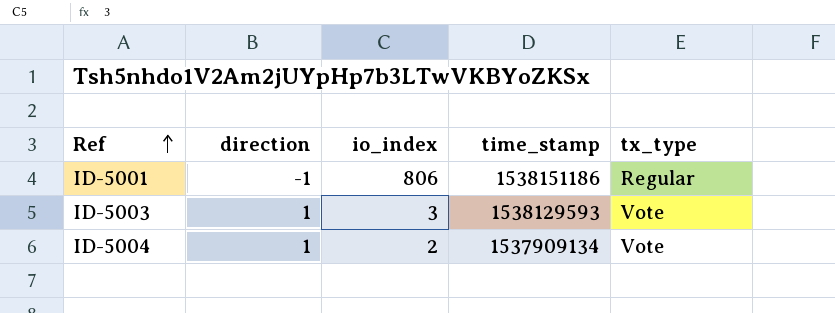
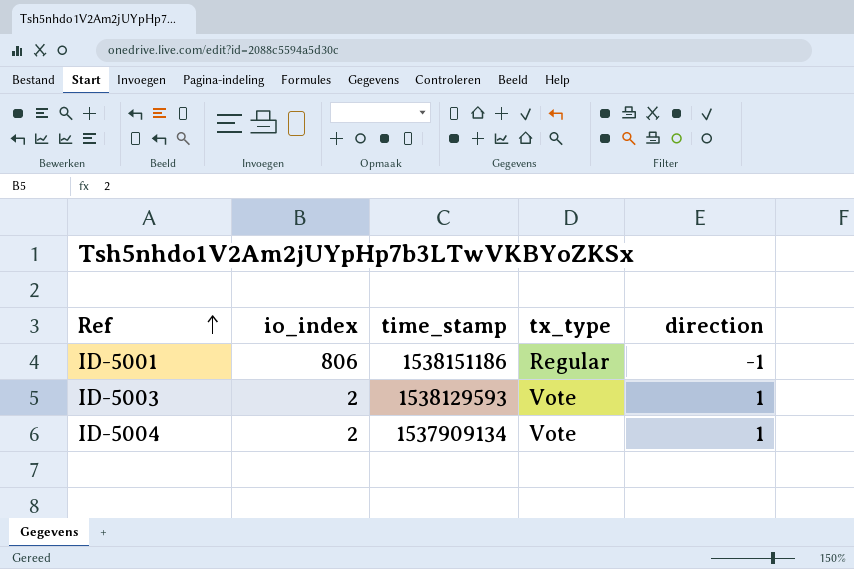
column direction | position: 2 -> 5
ID-5003 | io_index: 3 -> 2

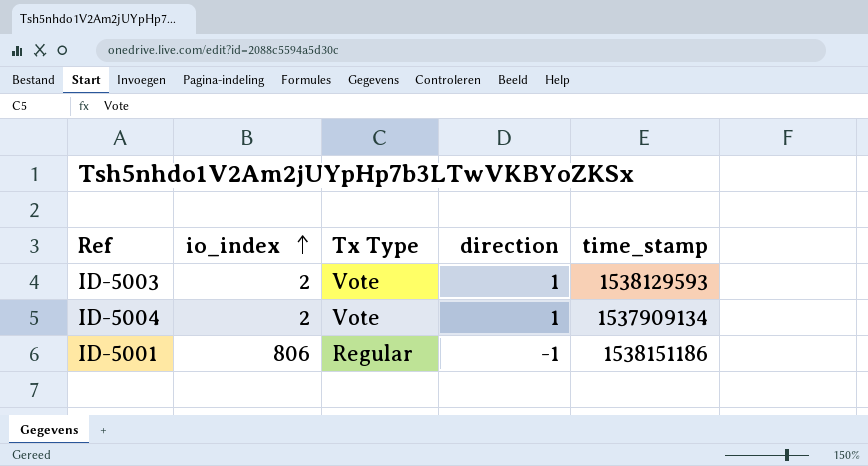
row order: Ref ascending -> io_index ascending
column name: tx_type -> Tx Type
column time_stamp | position: 3 -> 5

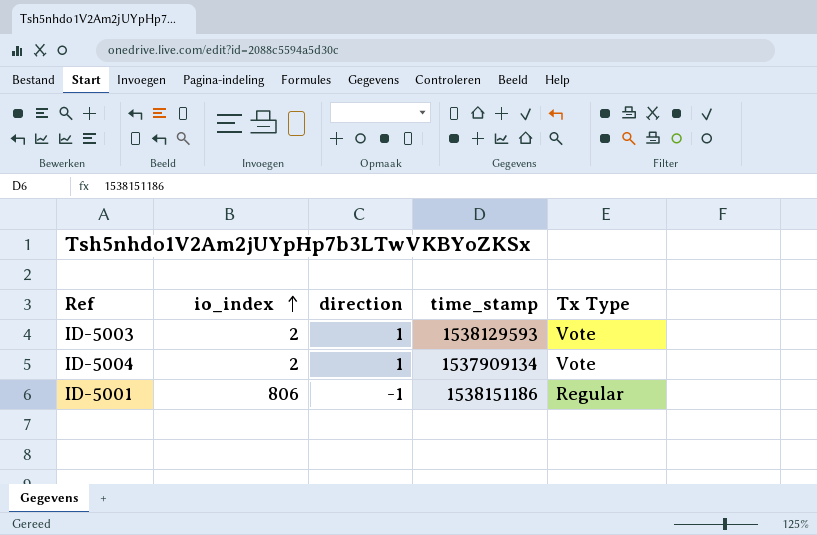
column Tx Type | position: 3 -> 5

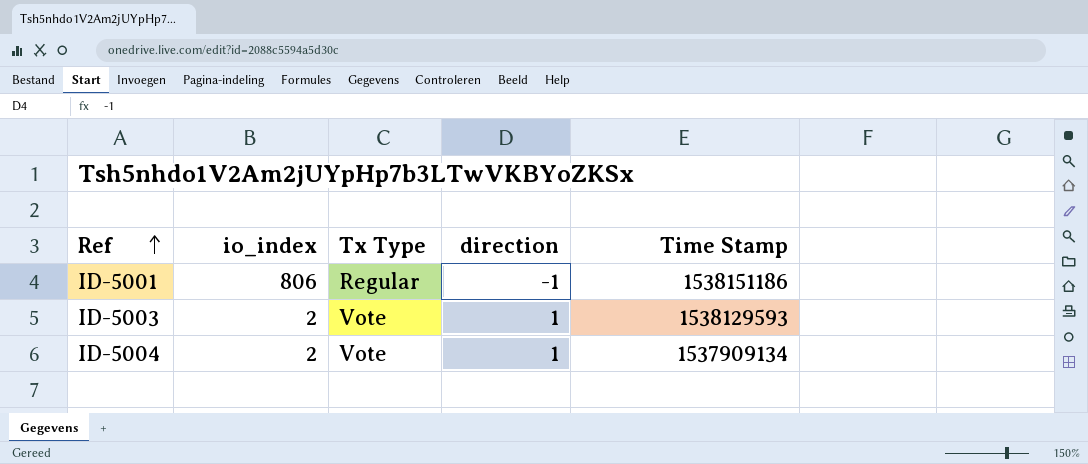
row order: io_index ascending -> Ref ascending
column Tx Type | position: 5 -> 3
column name: time_stamp -> Time Stamp

